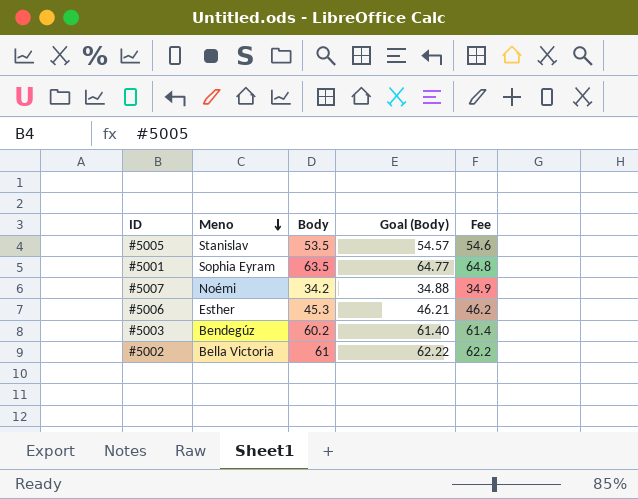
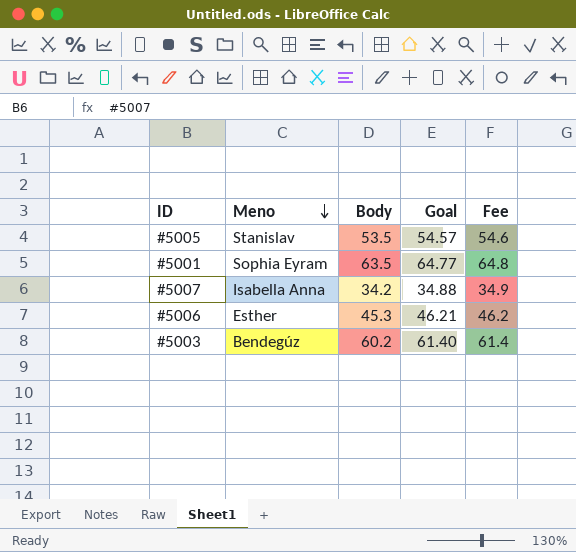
column name: Goal (Body) -> Goal
row #5002: Bella Victoria | 61 | 62.22 | 62.2 -> none
#5007 | Meno: Noémi -> Isabella Anna

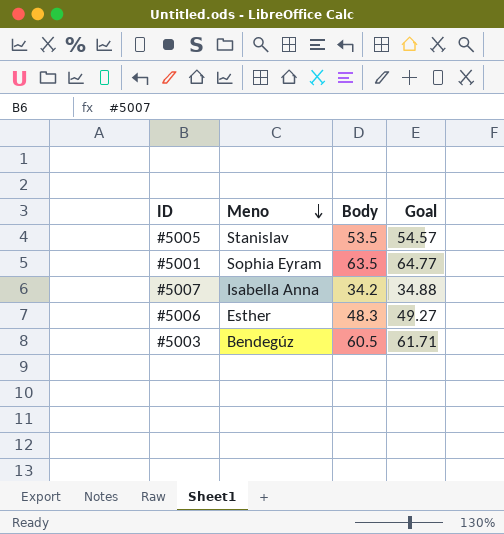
column Fee | formula: [Body] * 1.02 -> none
#5006 | Body: 45.3 -> 48.3
#5006 | Goal: 46.21 -> 49.27
#5003 | Body: 60.2 -> 60.5
#5003 | Goal: 61.40 -> 61.71

